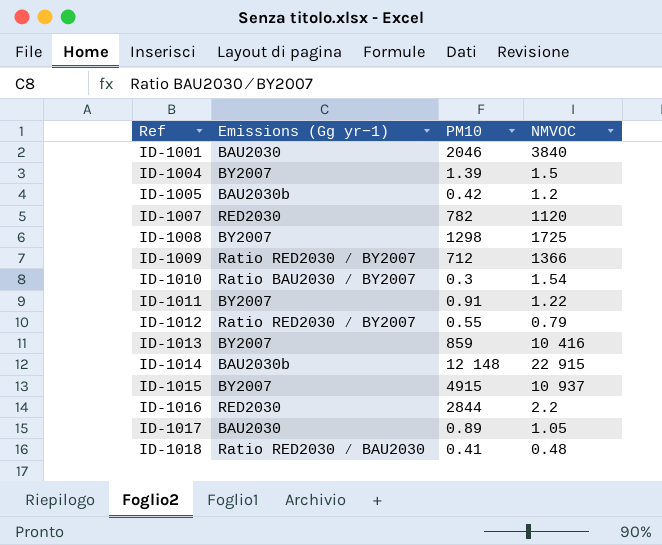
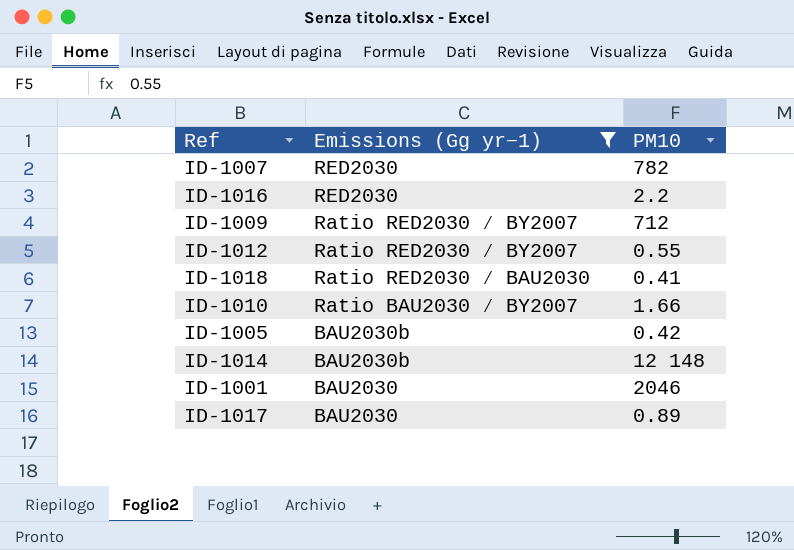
filter: none -> Emissions (Gg yr−1) != BY2007
row order: Ref ascending -> Emissions (Gg yr−1) descending
column NMVOC | position: 4 -> none
ID-1016 | PM10: 2844 -> 2.2
ID-1010 | PM10: 0.3 -> 1.66

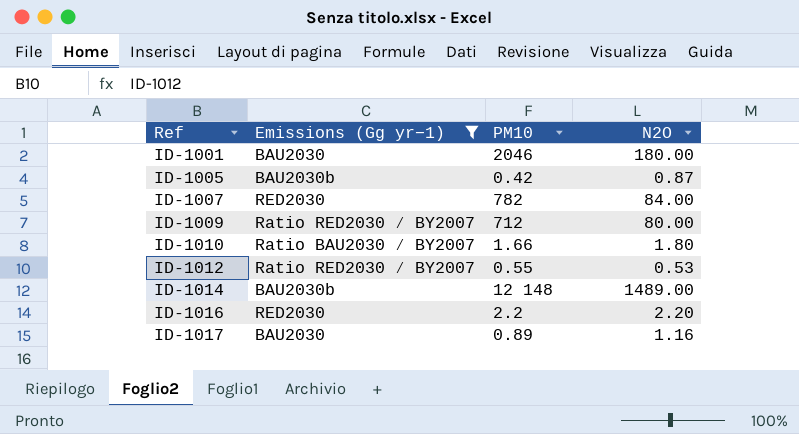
row order: Emissions (Gg yr−1) descending -> Ref ascending
column N2O | position: none -> 4
row ID-1018: Ratio RED2030 ∕ BAU2030 | 0.41 -> none

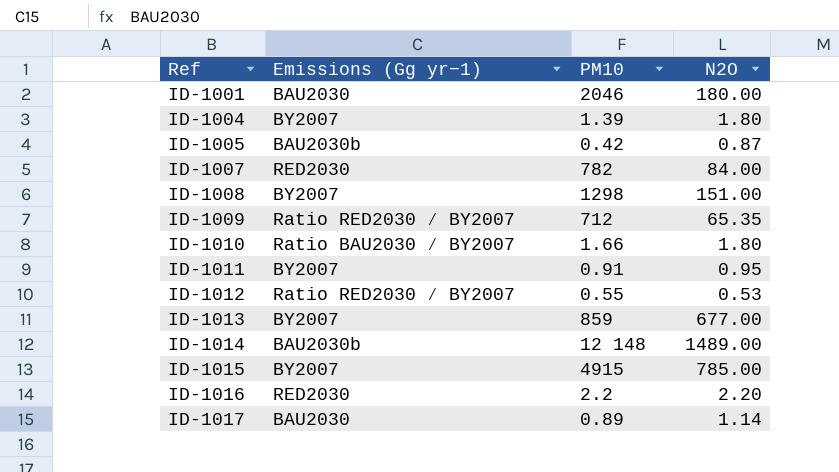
filter: Emissions (Gg yr−1) != BY2007 -> none
ID-1009 | N2O: 80.00 -> 65.35
ID-1017 | N2O: 1.16 -> 1.14

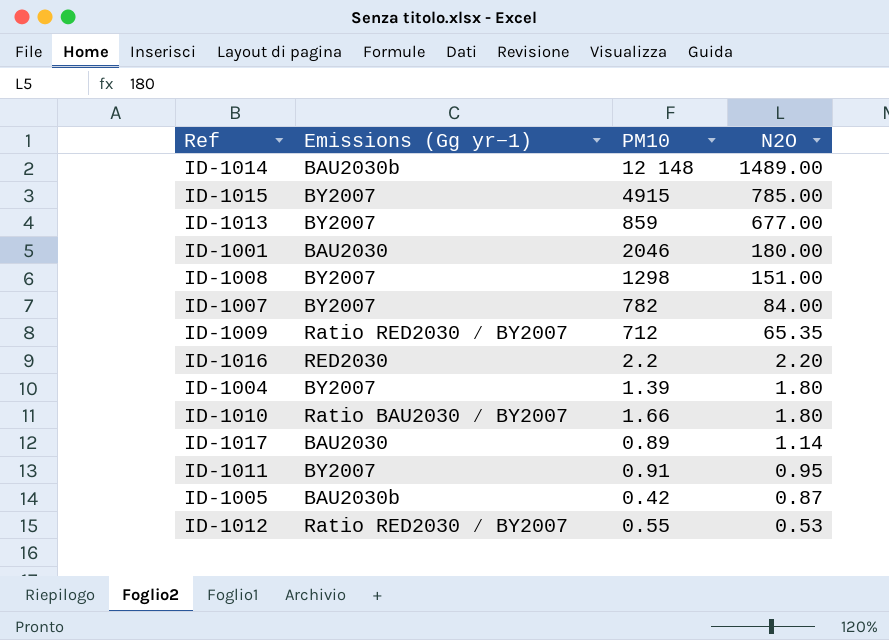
row order: Ref ascending -> N2O descending
ID-1007 | Emissions (Gg yr−1): RED2030 -> BY2007

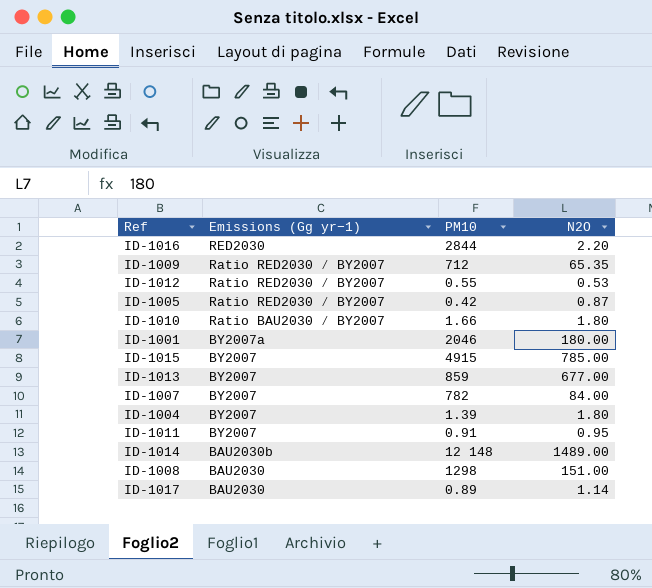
row order: N2O descending -> Emissions (Gg yr−1) descending
ID-1016 | PM10: 2.2 -> 2844
ID-1005 | Emissions (Gg yr−1): BAU2030b -> Ratio RED2030 ∕ BY2007
ID-1001 | Emissions (Gg yr−1): BAU2030 -> BY2007a
ID-1008 | Emissions (Gg yr−1): BY2007 -> BAU2030

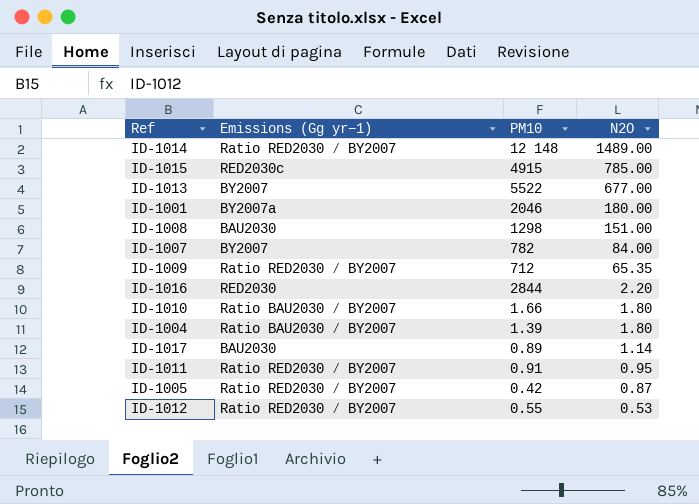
row order: Emissions (Gg yr−1) descending -> N2O descending
ID-1014 | Emissions (Gg yr−1): BAU2030b -> Ratio RED2030 ∕ BY2007
ID-1015 | Emissions (Gg yr−1): BY2007 -> RED2030c
ID-1013 | PM10: 859 -> 5522
ID-1004 | Emissions (Gg yr−1): BY2007 -> Ratio BAU2030 ∕ BY2007
ID-1011 | Emissions (Gg yr−1): BY2007 -> Ratio RED2030 ∕ BY2007

